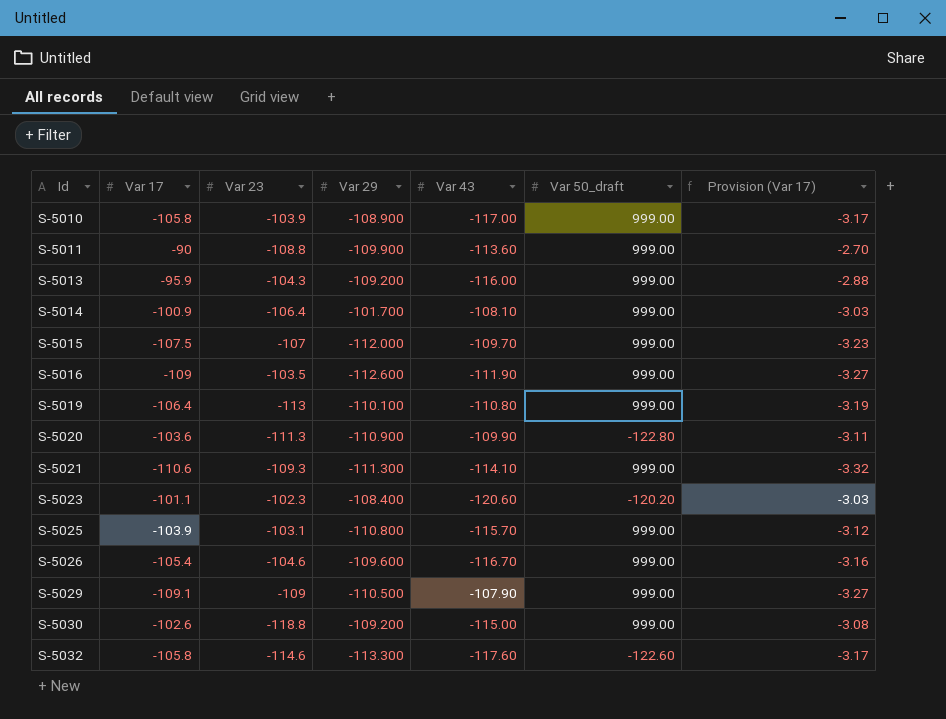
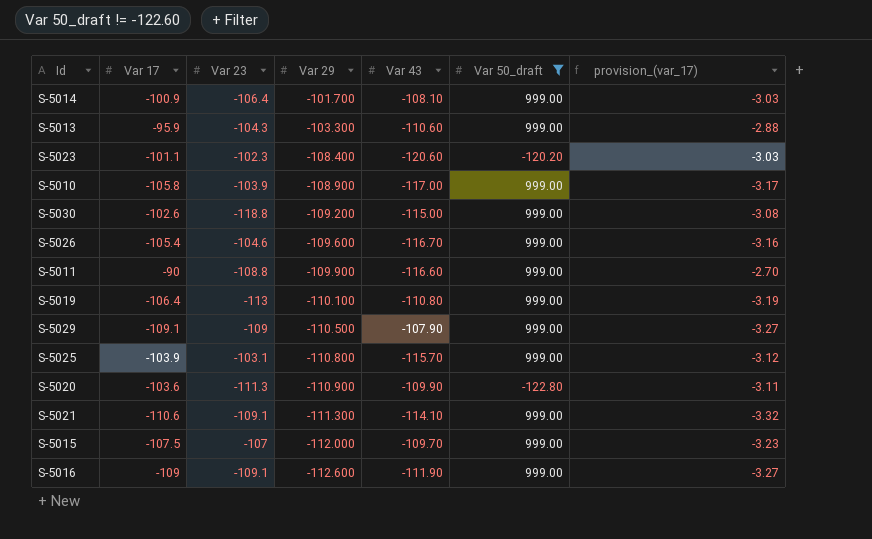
filter: none -> Var 50_draft != -122.60
row order: Id ascending -> Var 29 descending
column name: Provision (Var 17) -> provision_(var_17)
S-5013 | Var 29: -109.200 -> -103.300
S-5013 | Var 43: -116.00 -> -110.60
S-5011 | Var 43: -113.60 -> -116.60
S-5021 | Var 23: -109.3 -> -109.1
S-5016 | Var 23: -103.5 -> -109.1

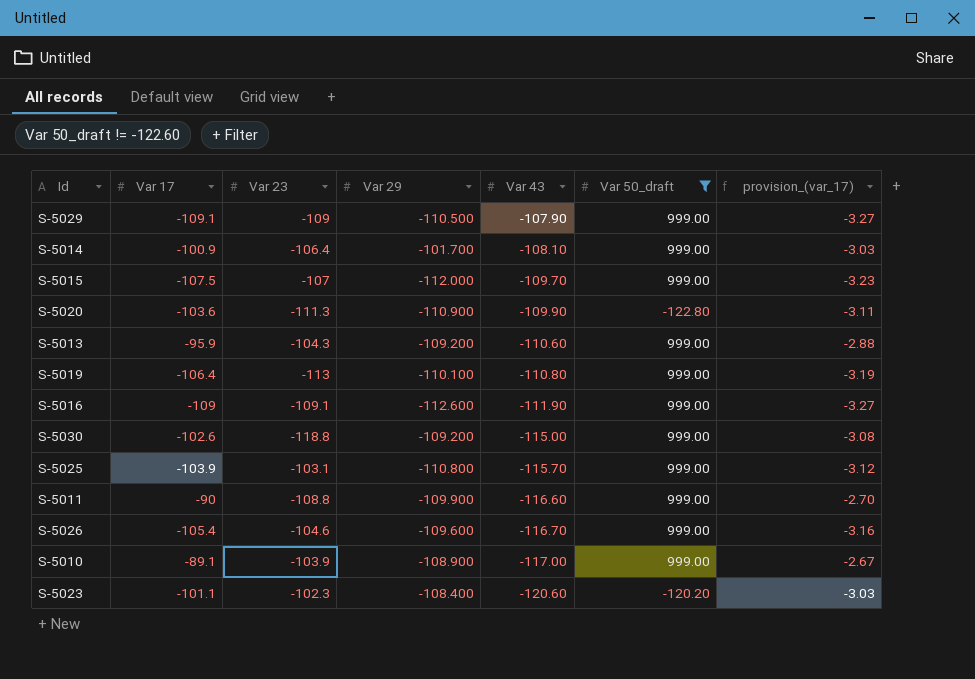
row order: Var 29 descending -> Var 43 descending
row S-5021: -110.6 | -109.1 | -111.300 | -114.10 | 999.00 | -3.32 -> none
S-5013 | Var 29: -103.300 -> -109.200
S-5010 | Var 17: -105.8 -> -89.1
S-5010 | provision_(var_17): -3.17 -> -2.67

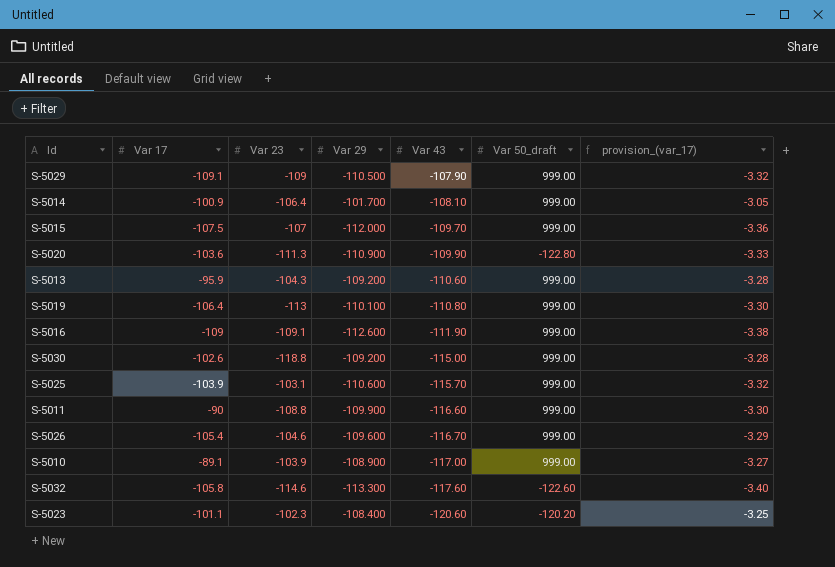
filter: Var 50_draft != -122.60 -> none
column provision_(var_17) | formula: [Var 17] * 0.03 -> [Var 29] * 0.03
S-5025 | Var 29: -110.800 -> -110.600

